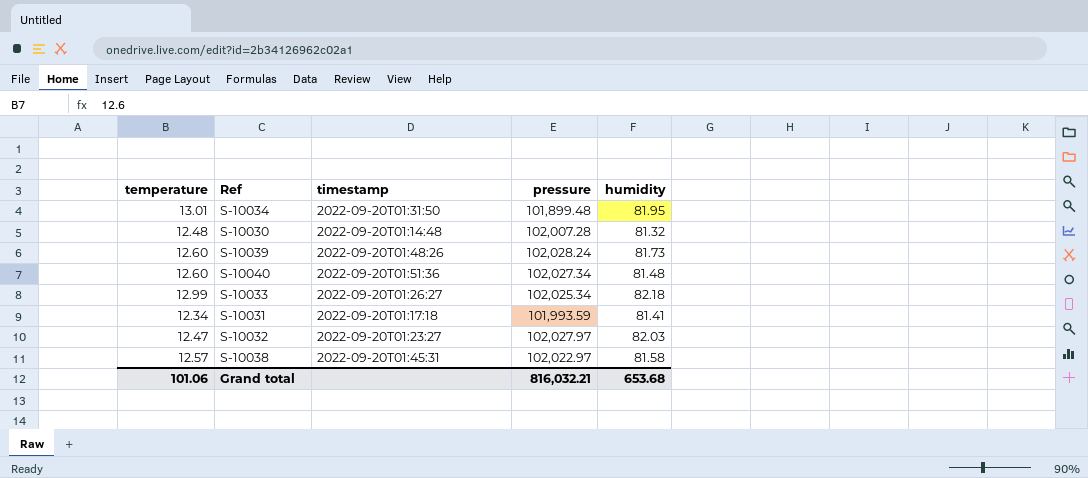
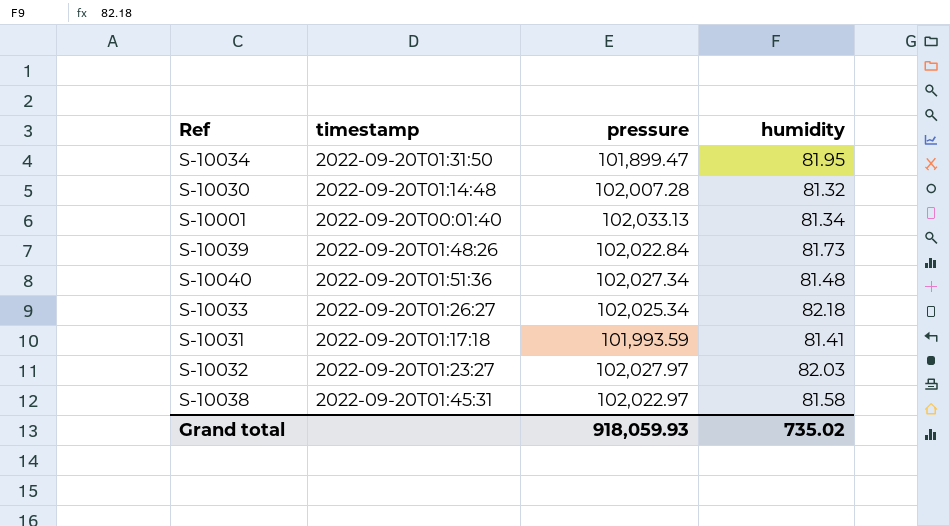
column temperature | position: 1 -> none
S-10034 | pressure: 101,899.48 -> 101,899.47
row S-10001: none -> 2022-09-20T00:01:40 | 102,033.13 | 81.34
S-10039 | pressure: 102,028.24 -> 102,022.84
Grand total | pressure: 816,032.21 -> 918,059.93
Grand total | humidity: 653.68 -> 735.02

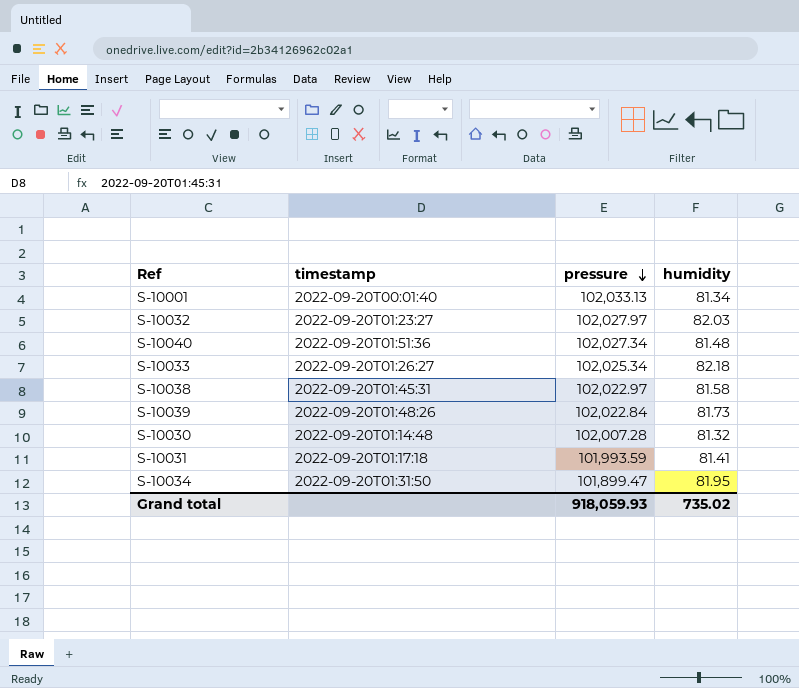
row order: none -> pressure descending

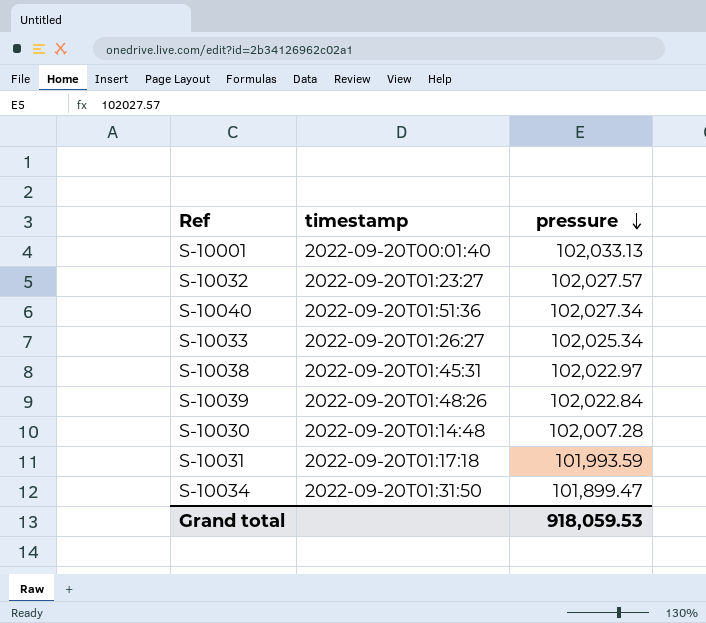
column humidity | position: 4 -> none
S-10032 | pressure: 102,027.97 -> 102,027.57
Grand total | pressure: 918,059.93 -> 918,059.53

